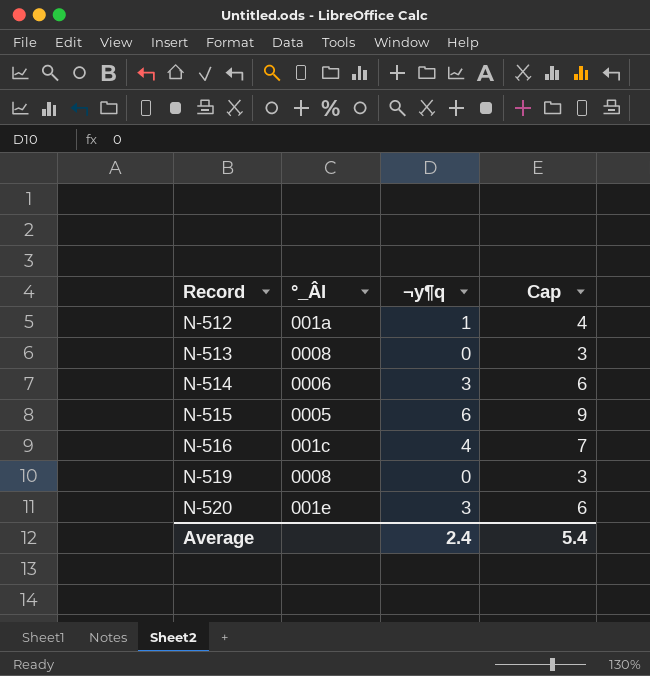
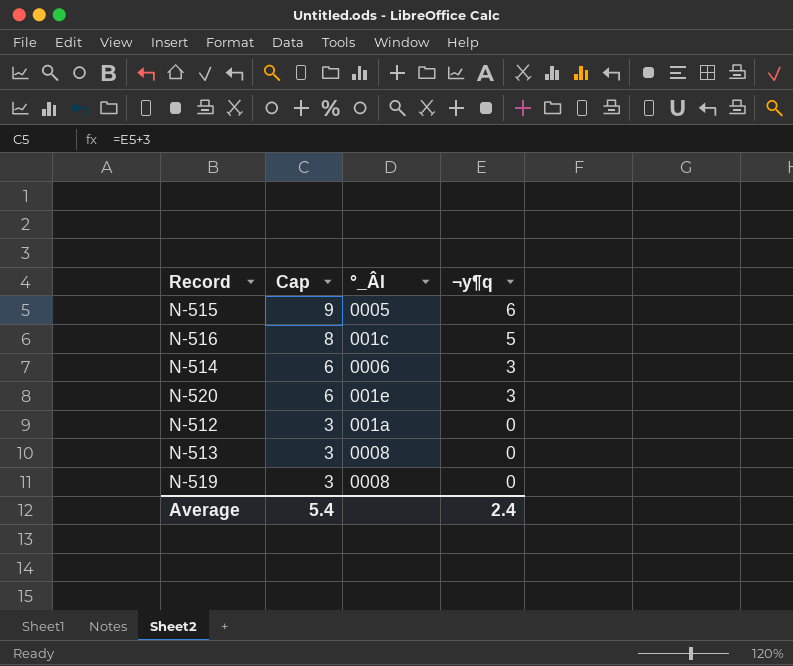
row order: Record ascending -> Cap descending
column Cap | position: 4 -> 2
N-516 | Cap: 7 -> 8
N-516 | ¬y¶q: 4 -> 5
N-512 | Cap: 4 -> 3
N-512 | ¬y¶q: 1 -> 0

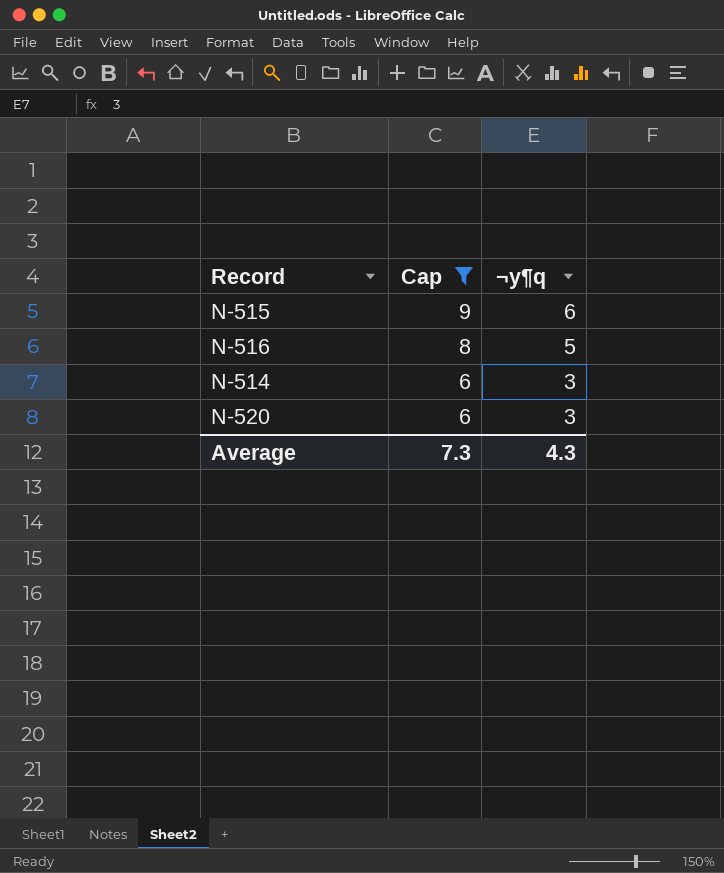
filter: none -> Cap != 3
column °_ÂI | position: 3 -> none
Average | Cap: 5.4 -> 7.3
Average | ¬y¶q: 2.4 -> 4.3

